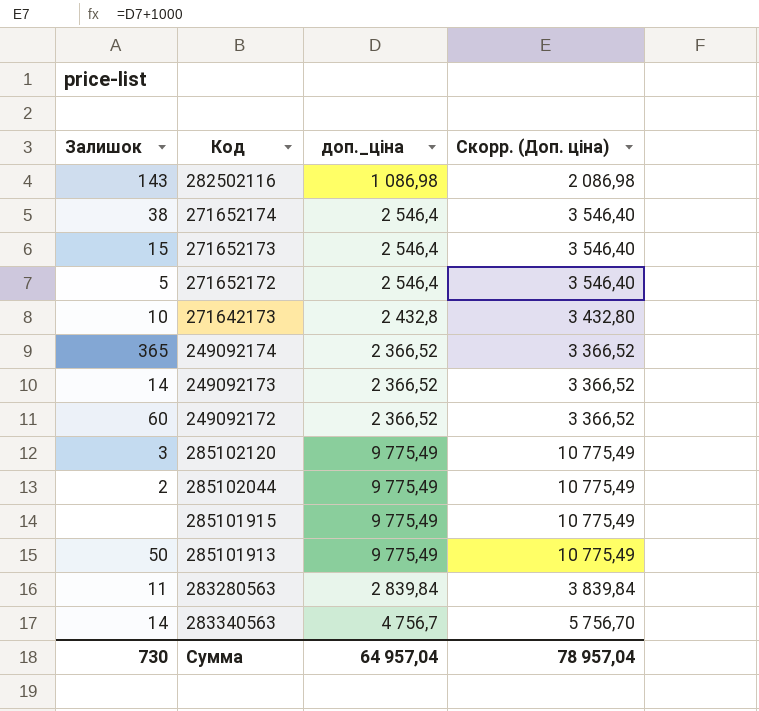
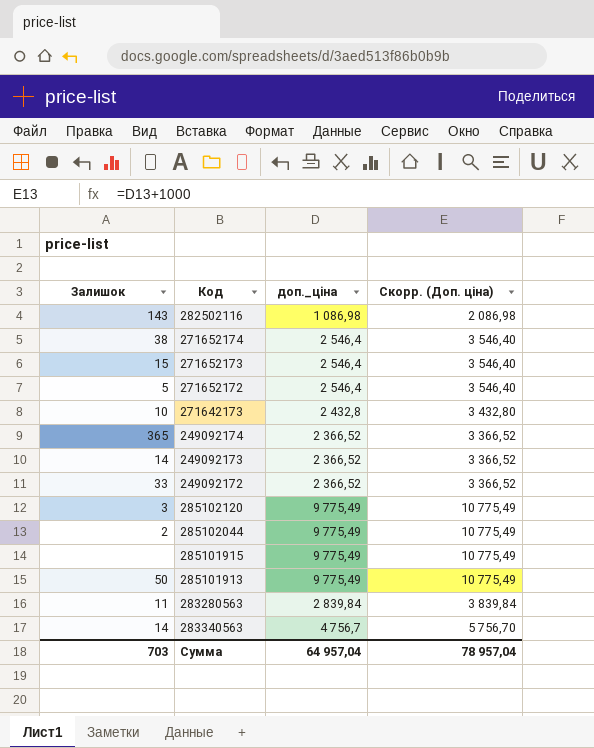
249092172 | Залишок: 60 -> 33
Сумма | Залишок: 730 -> 703

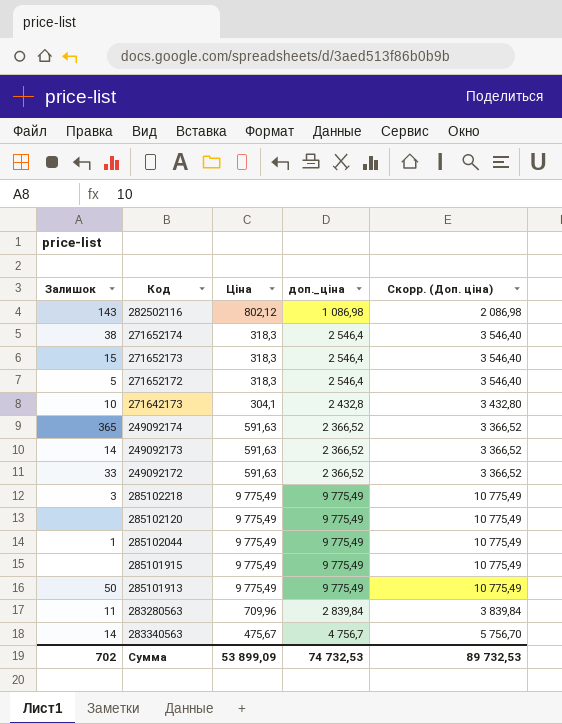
column Ціна | position: none -> 3
row 285102218: none -> 3 | 9 775,49 | 9 775,49 | 10 775,49
285102120 | Залишок: 3 -> none
285102044 | Залишок: 2 -> 1
Сумма | Залишок: 703 -> 702
Сумма | доп._ціна: 64 957,04 -> 74 732,53
Сумма | Скорр. (Доп. ціна): 78 957,04 -> 89 732,53

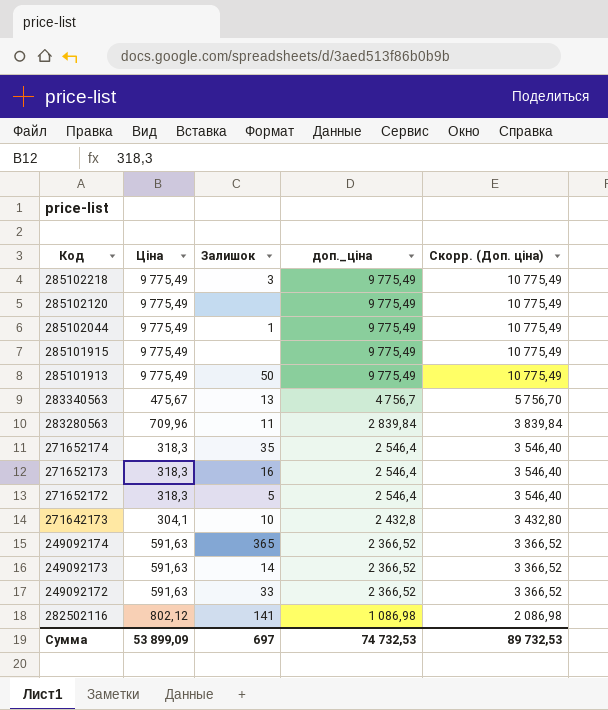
row order: none -> доп._ціна descending
column Залишок | position: 1 -> 3
283340563 | Залишок: 14 -> 13
271652174 | Залишок: 38 -> 35
271652173 | Залишок: 15 -> 16
282502116 | Залишок: 143 -> 141
Сумма | Залишок: 702 -> 697

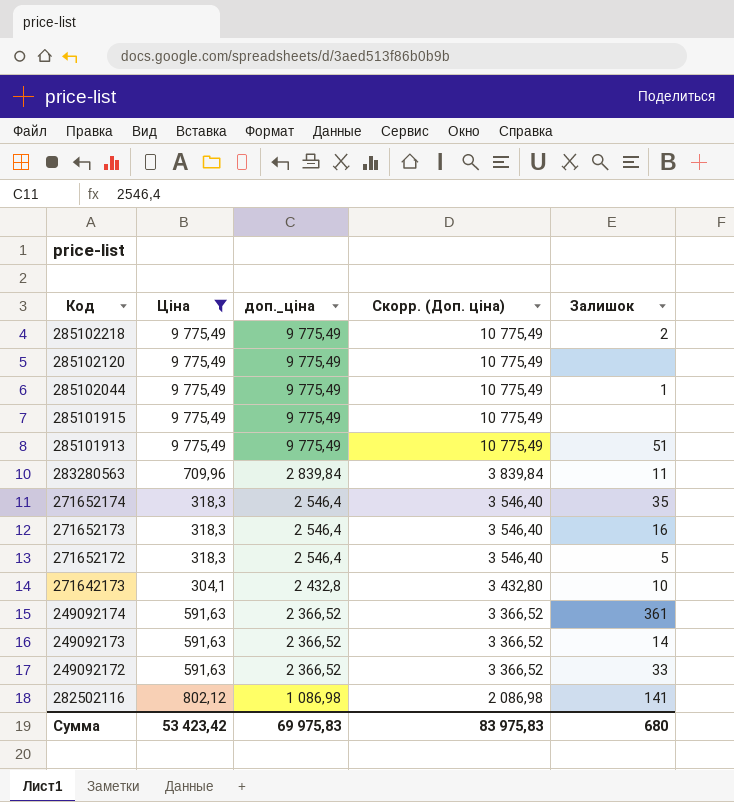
filter: none -> Ціна != 475,67
column Залишок | position: 3 -> 5
285102218 | Залишок: 3 -> 2
285101913 | Залишок: 50 -> 51
249092174 | Залишок: 365 -> 361
Сумма | Ціна: 53 899,09 -> 53 423,42
Сумма | доп._ціна: 74 732,53 -> 69 975,83
Сумма | Скорр. (Доп. ціна): 89 732,53 -> 83 975,83
Сумма | Залишок: 697 -> 680

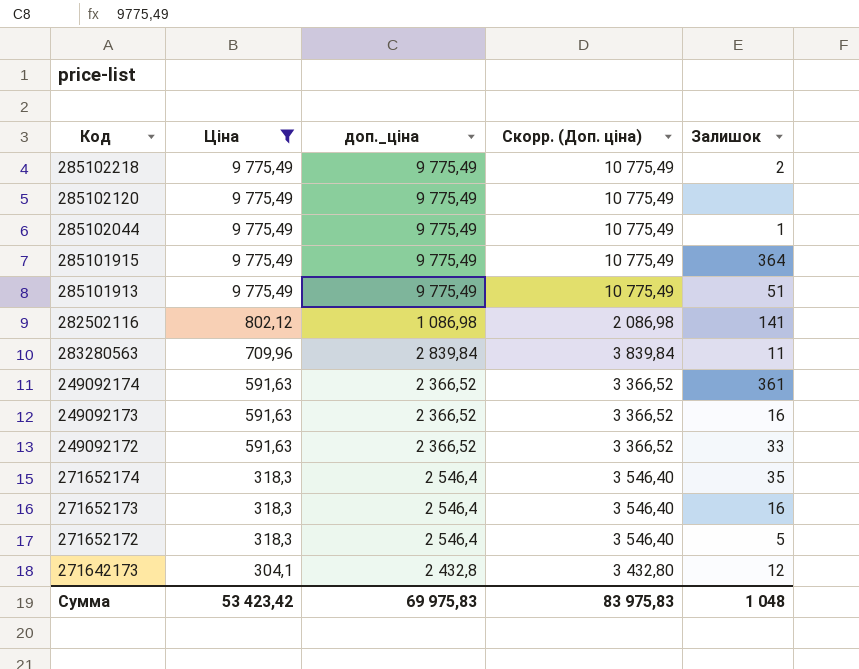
row order: доп._ціна descending -> Ціна descending
285101915 | Залишок: none -> 364
249092173 | Залишок: 14 -> 16
271642173 | Залишок: 10 -> 12
Сумма | Залишок: 680 -> 1 048

